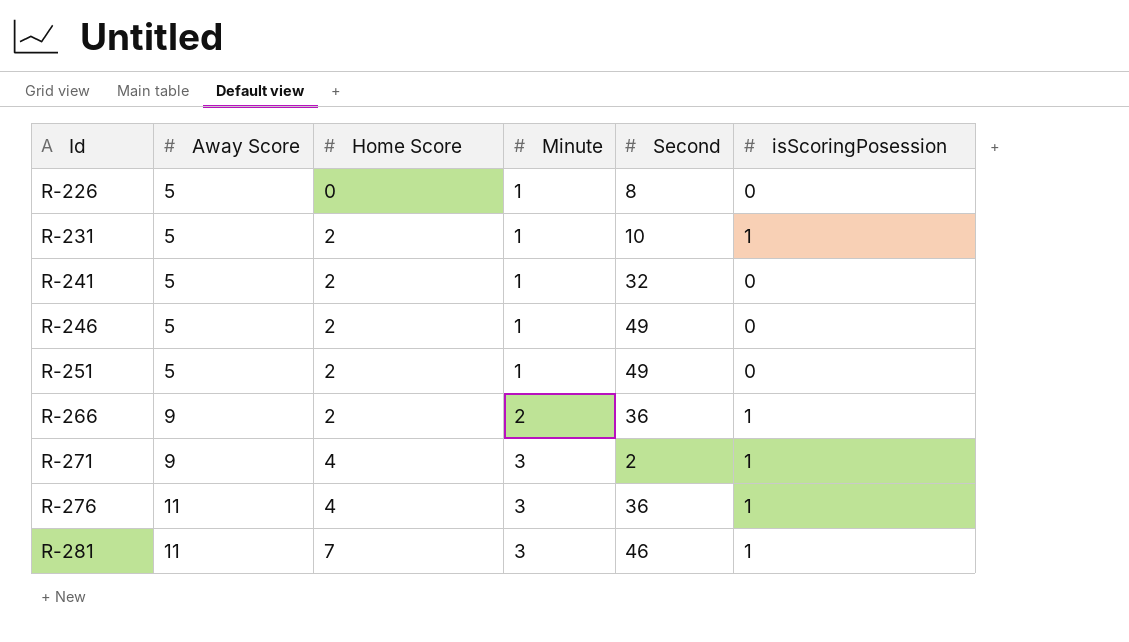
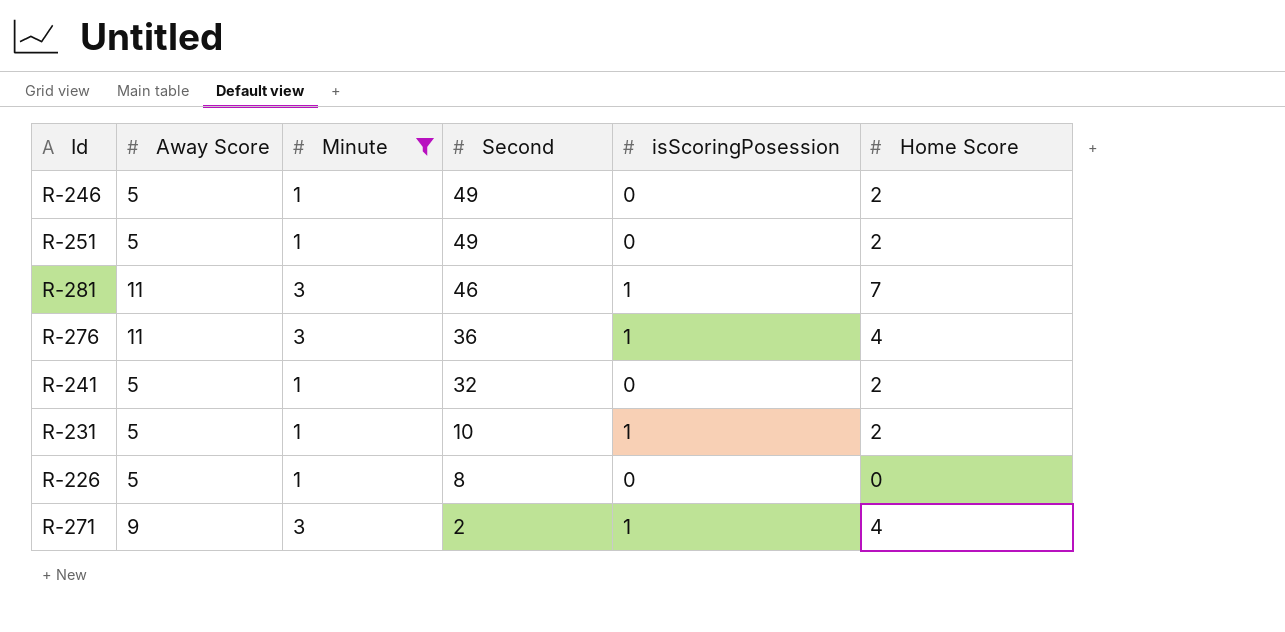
filter: none -> Minute != 2
row order: Id ascending -> Second descending
column Home Score | position: 3 -> 6

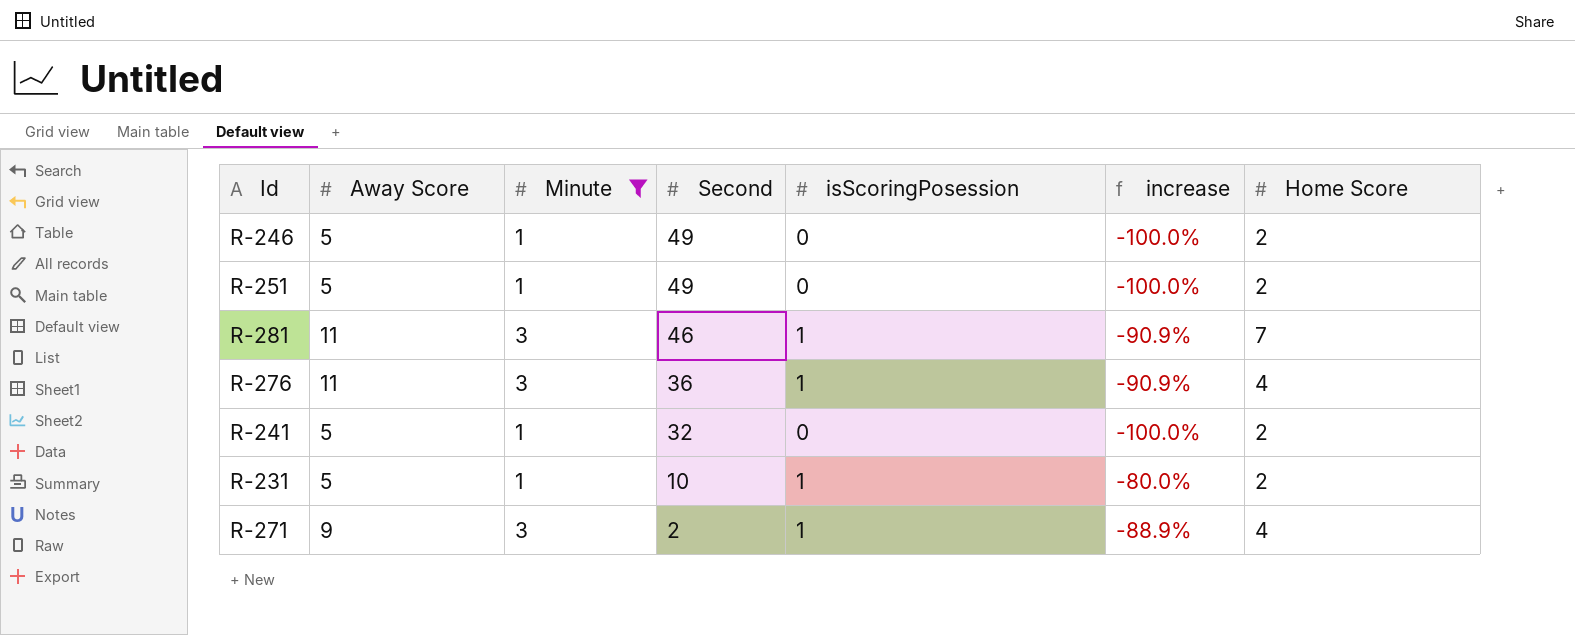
column increase | formula: none -> ([isScoringPosession] - [Away Score]) / [Away Score]
row R-226: 5 | 1 | 8 | 0 | 0 -> none

